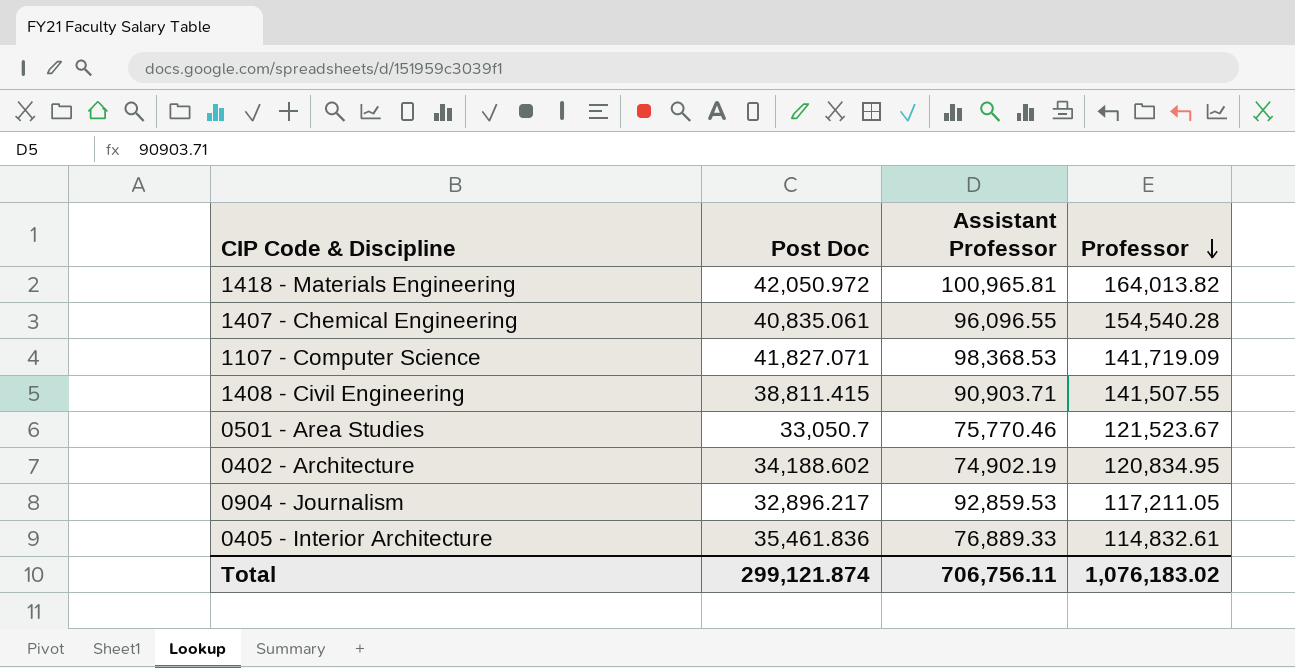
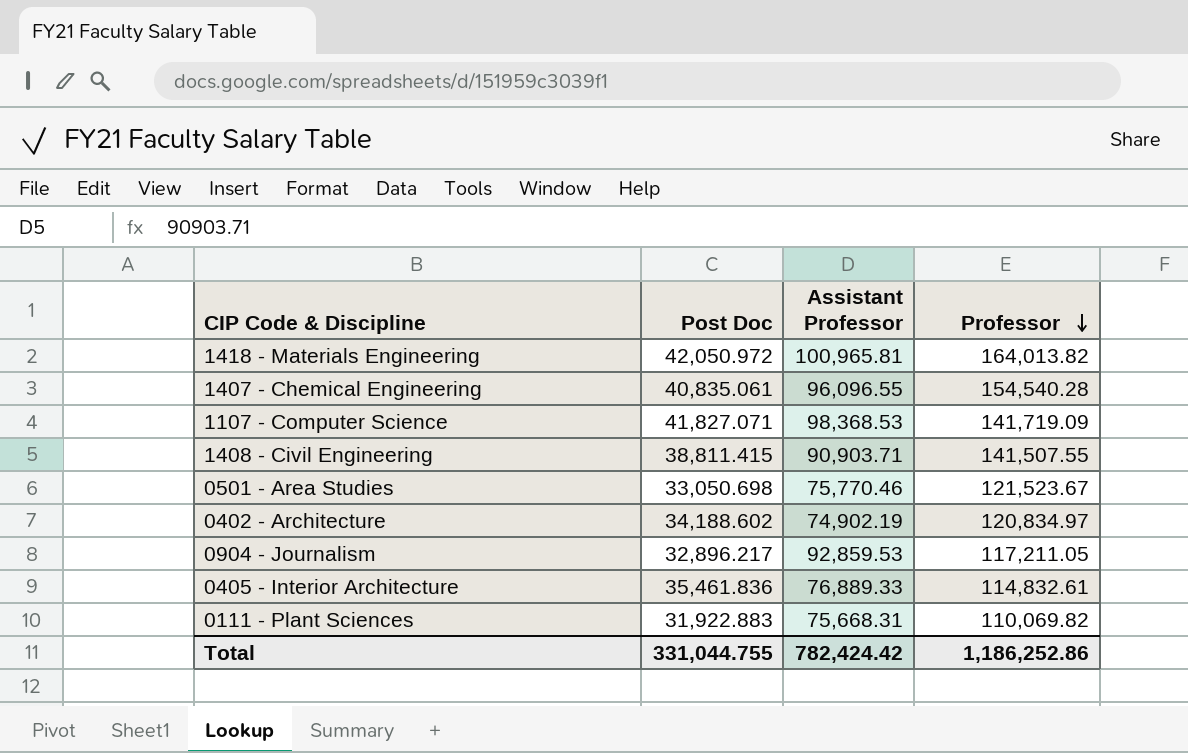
0501 - Area Studies | Post Doc: 33,050.7 -> 33,050.698
0402 - Architecture | Professor: 120,834.95 -> 120,834.97
row 0111 - Plant Sciences: none -> 31,922.883 | 75,668.31 | 110,069.82
Total | Post Doc: 299,121.874 -> 331,044.755
Total | Assistant Professor: 706,756.11 -> 782,424.42
Total | Professor: 1,076,183.02 -> 1,186,252.86

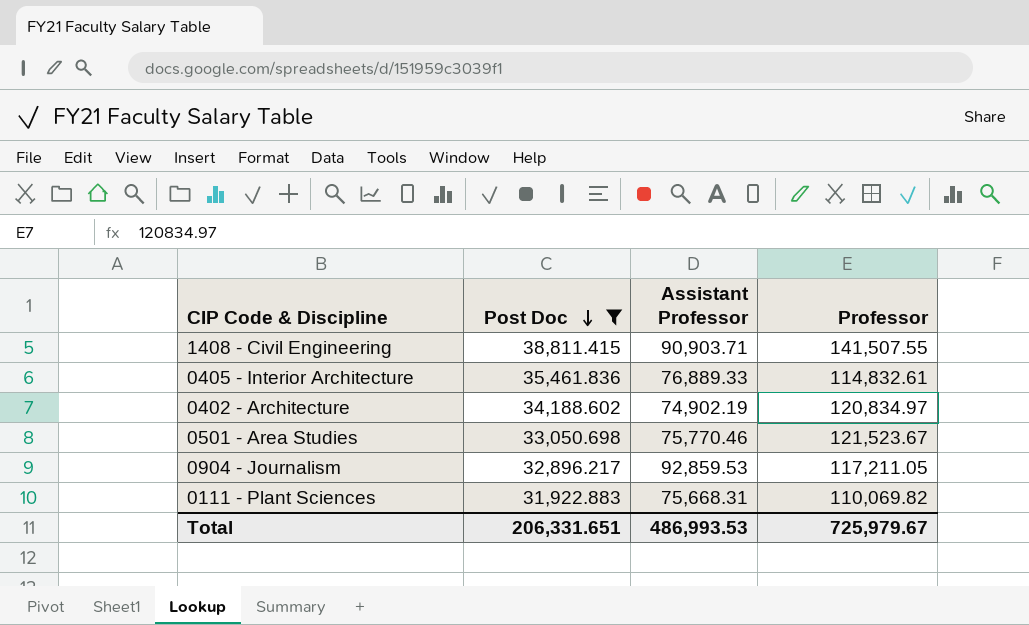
filter: none -> Post Doc <= 38,811.415
row order: Professor descending -> Post Doc descending
Total | Post Doc: 331,044.755 -> 206,331.651
Total | Assistant Professor: 782,424.42 -> 486,993.53
Total | Professor: 1,186,252.86 -> 725,979.67

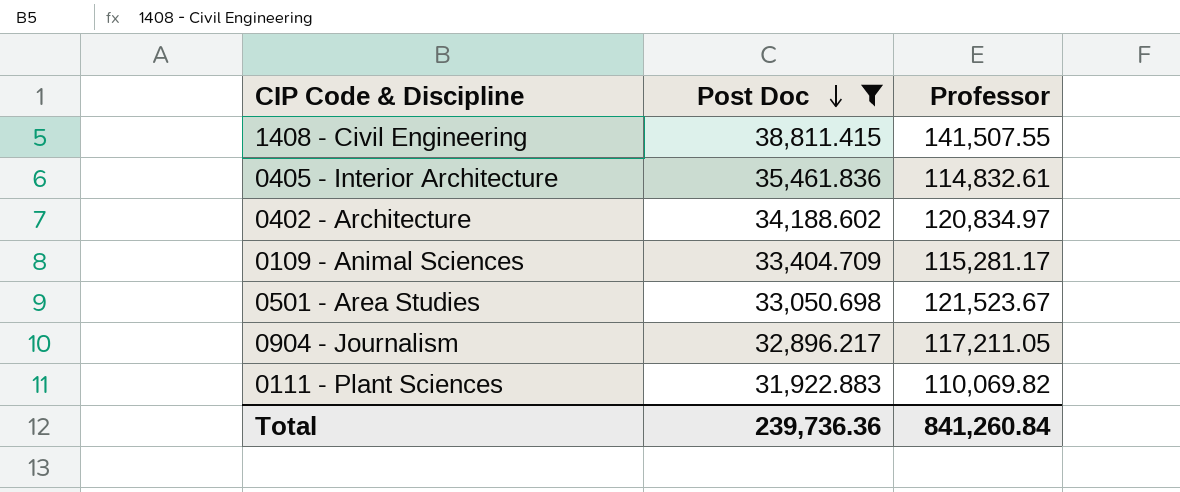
column Assistant Professor | position: 3 -> none
row 0109 - Animal Sciences: none -> 33,404.709 | 115,281.17
Total | Post Doc: 206,331.651 -> 239,736.36
Total | Professor: 725,979.67 -> 841,260.84

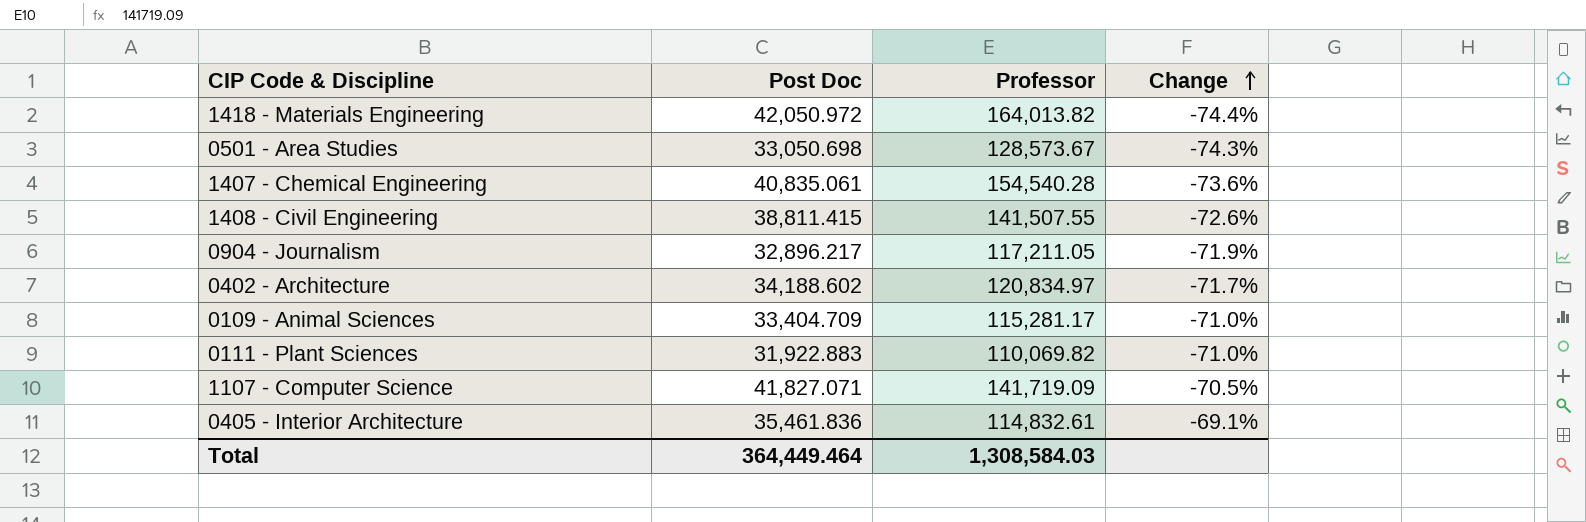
filter: Post Doc <= 38,811.415 -> none
row order: Post Doc descending -> Change ascending
column Change | formula: none -> ([Post Doc] - [Professor]) / [Professor]
0501 - Area Studies | Professor: 121,523.67 -> 128,573.67
Total | Post Doc: 239,736.36 -> 364,449.464
Total | Professor: 841,260.84 -> 1,308,584.03

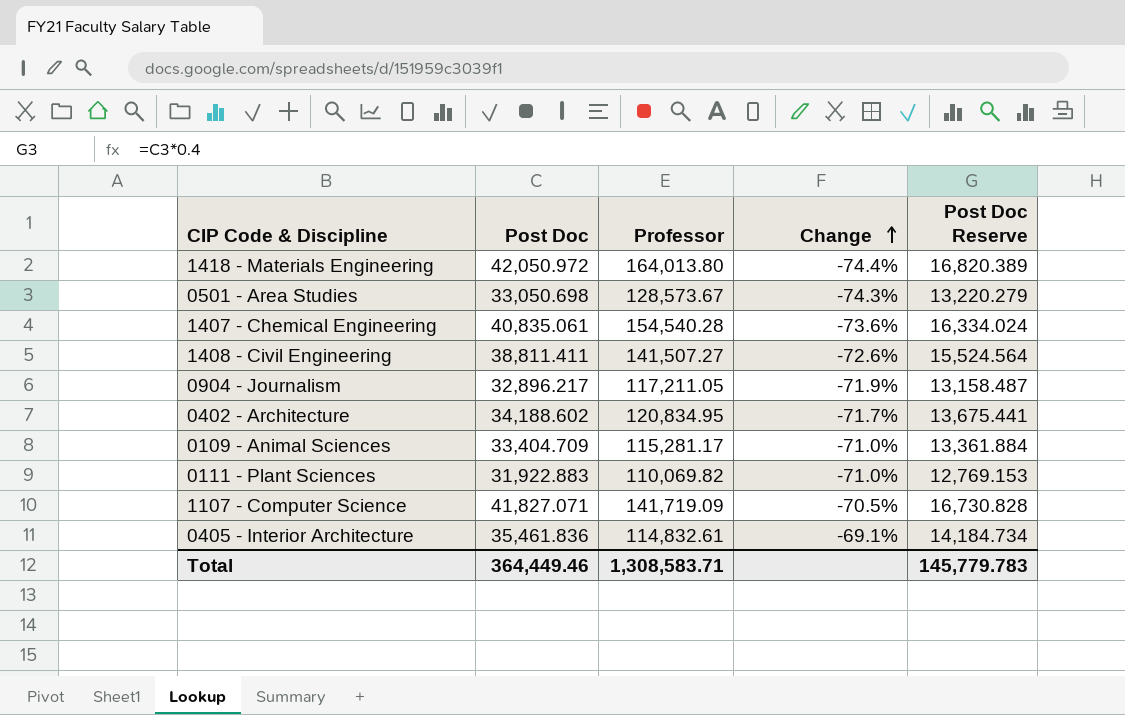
column Post Doc Reserve | formula: none -> [Post Doc] * 0.4
1418 - Materials Engineering | Professor: 164,013.82 -> 164,013.80
1408 - Civil Engineering | Post Doc: 38,811.415 -> 38,811.411
1408 - Civil Engineering | Professor: 141,507.55 -> 141,507.27
0402 - Architecture | Professor: 120,834.97 -> 120,834.95
Total | Post Doc: 364,449.464 -> 364,449.46
Total | Professor: 1,308,584.03 -> 1,308,583.71

